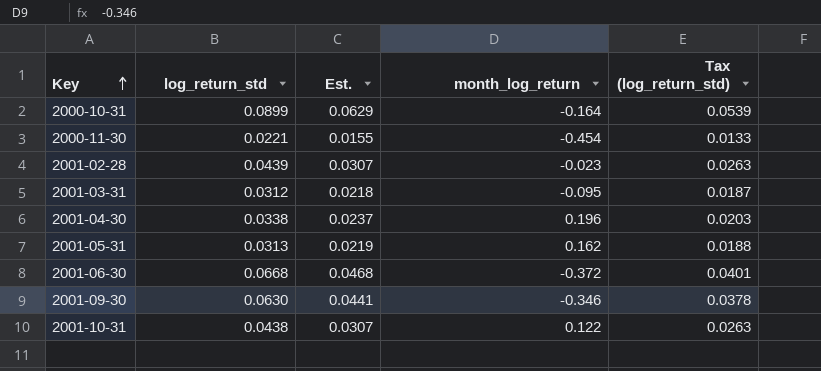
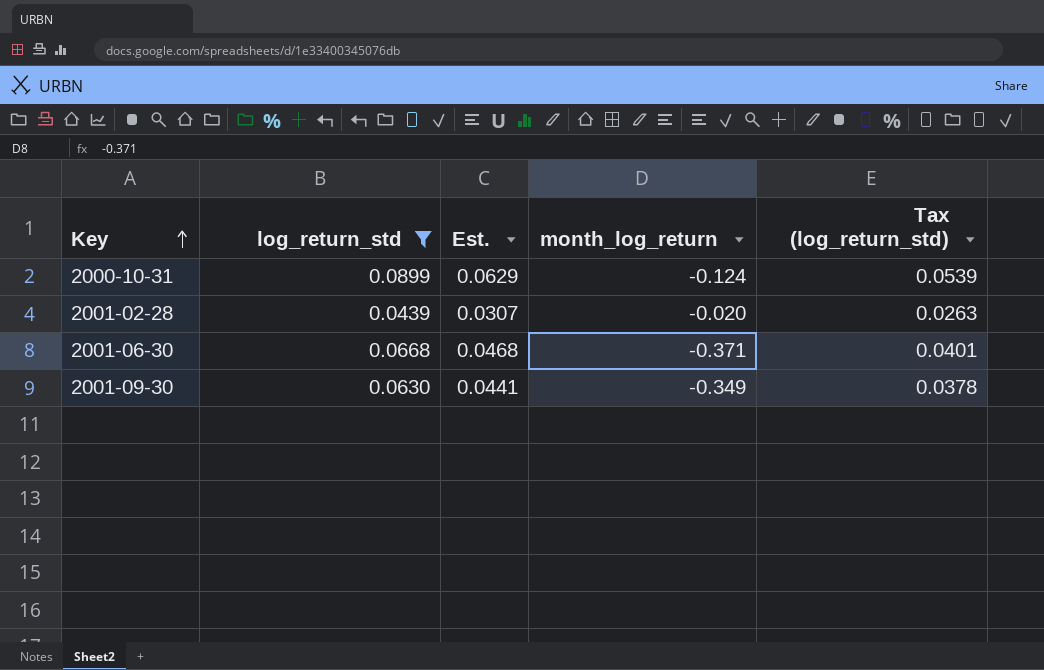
filter: none -> log_return_std >= 0.0439
2000-10-31 | month_log_return: -0.164 -> -0.124
2001-02-28 | month_log_return: -0.023 -> -0.020
2001-06-30 | month_log_return: -0.372 -> -0.371
2001-09-30 | month_log_return: -0.346 -> -0.349

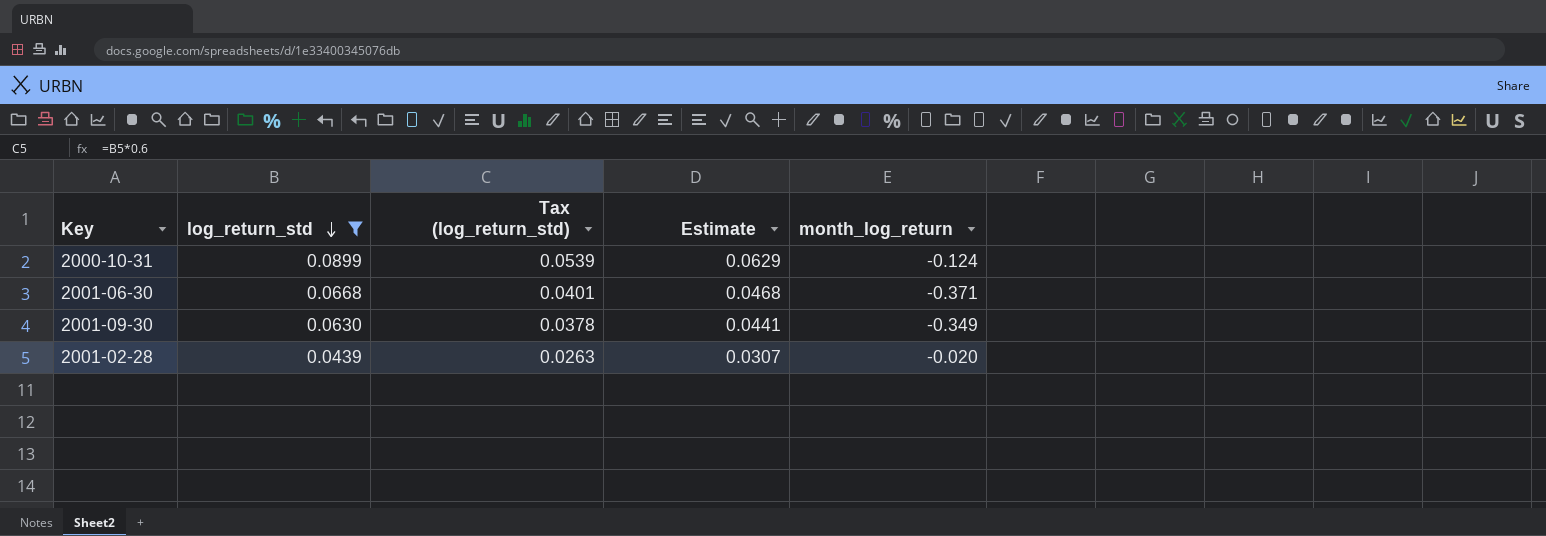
row order: Key ascending -> log_return_std descending
column Tax (log_return_std) | position: 5 -> 3
column name: Est. -> Estimate

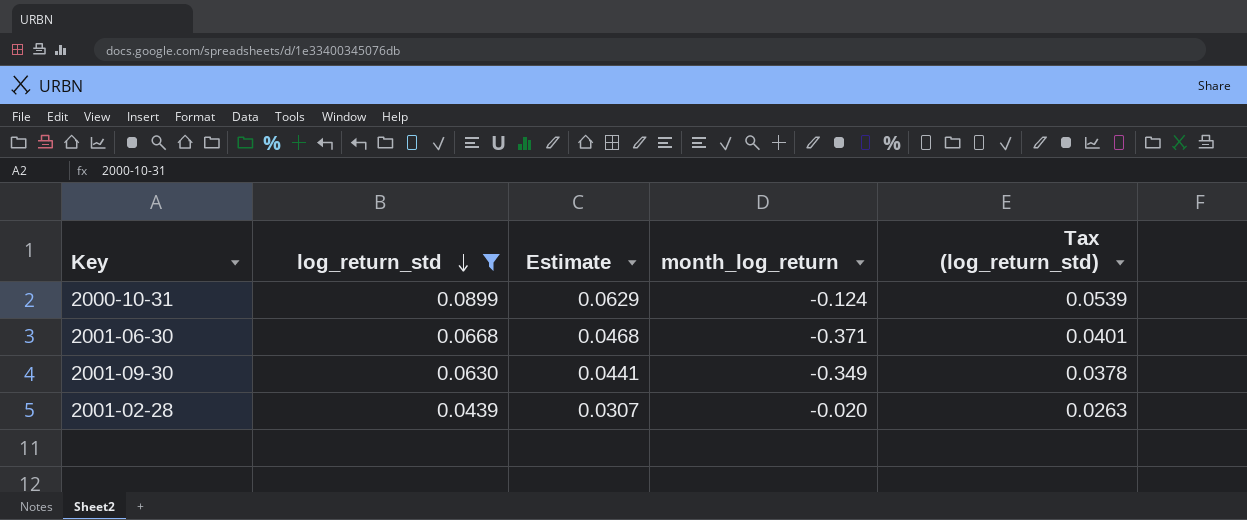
column Tax (log_return_std) | position: 3 -> 5

